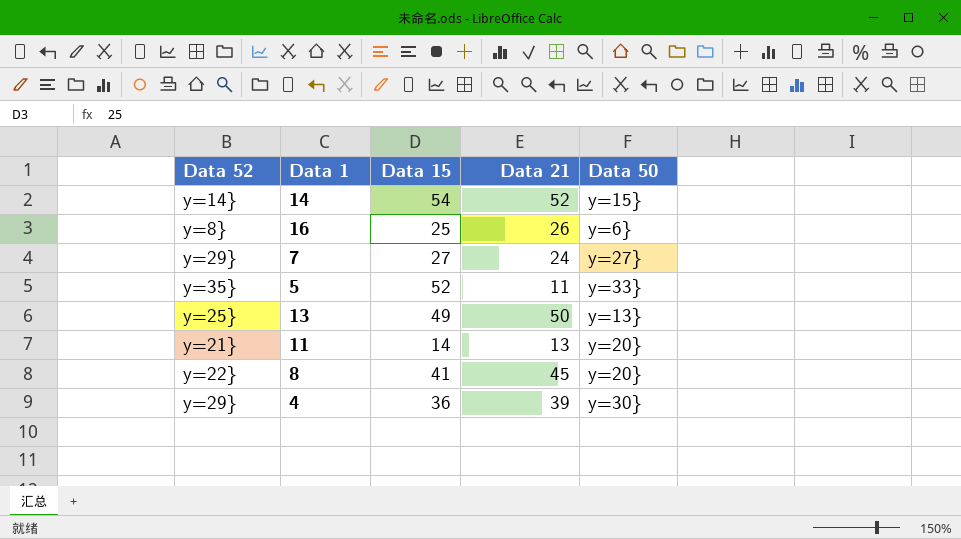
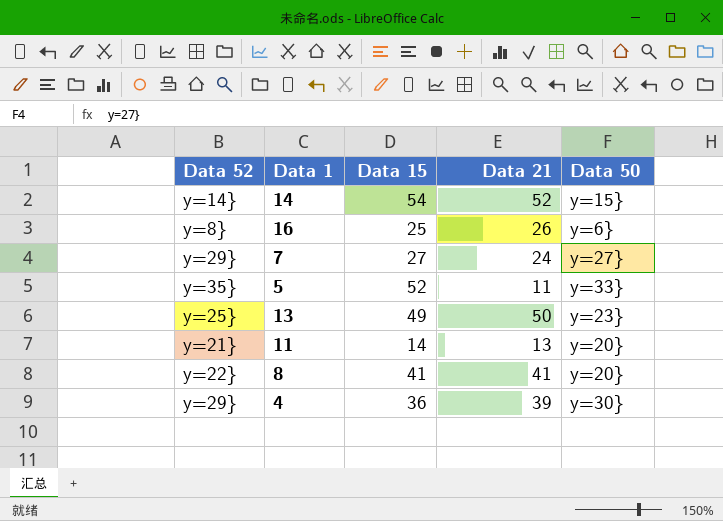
13 | Data 50: y=13} -> y=23}
8 | Data 21: 45 -> 41

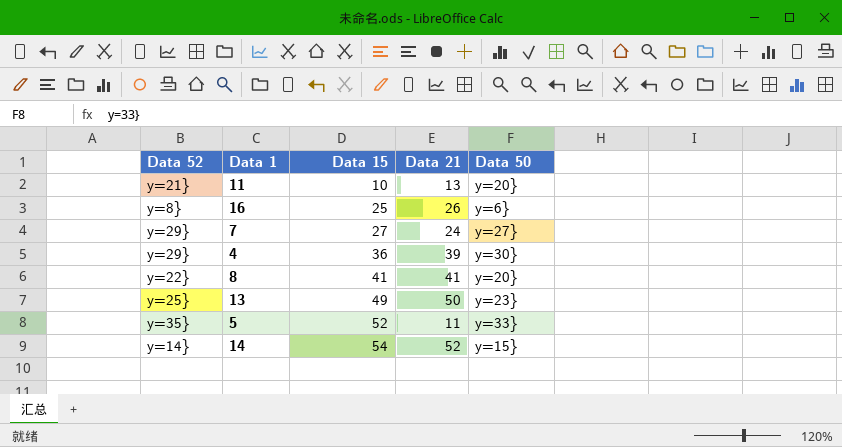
row order: none -> Data 15 ascending
11 | Data 15: 14 -> 10

